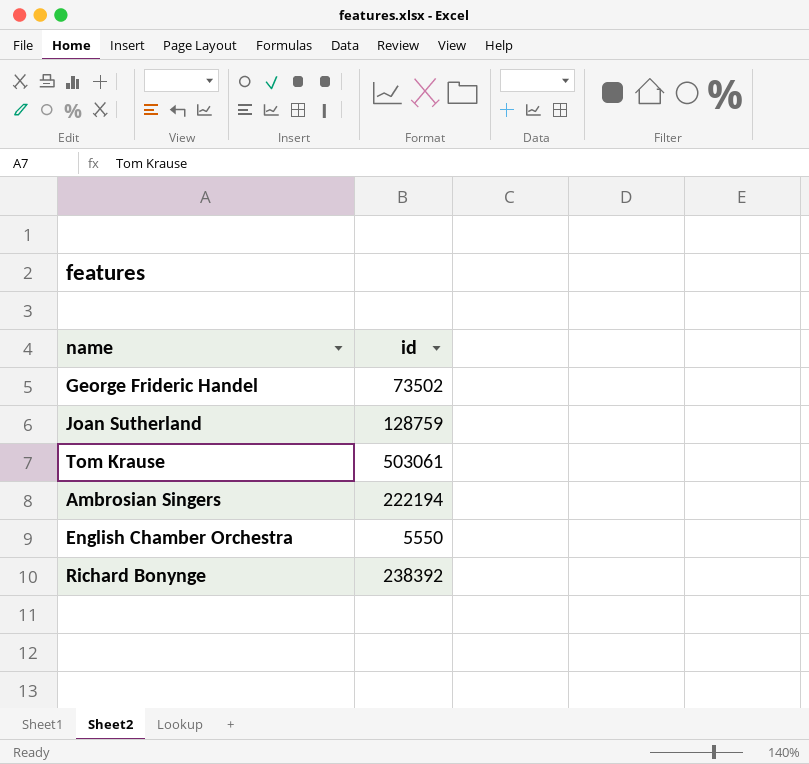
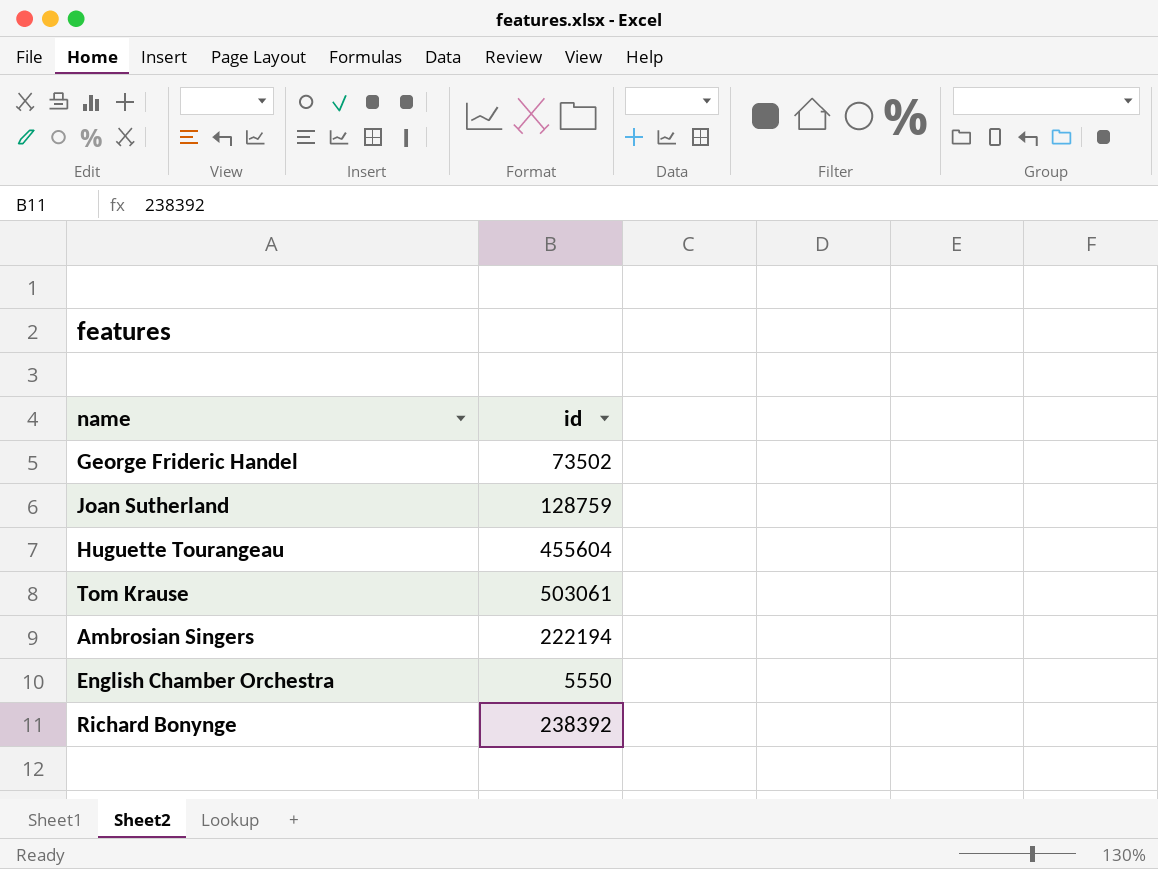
row Huguette Tourangeau: none -> 455604

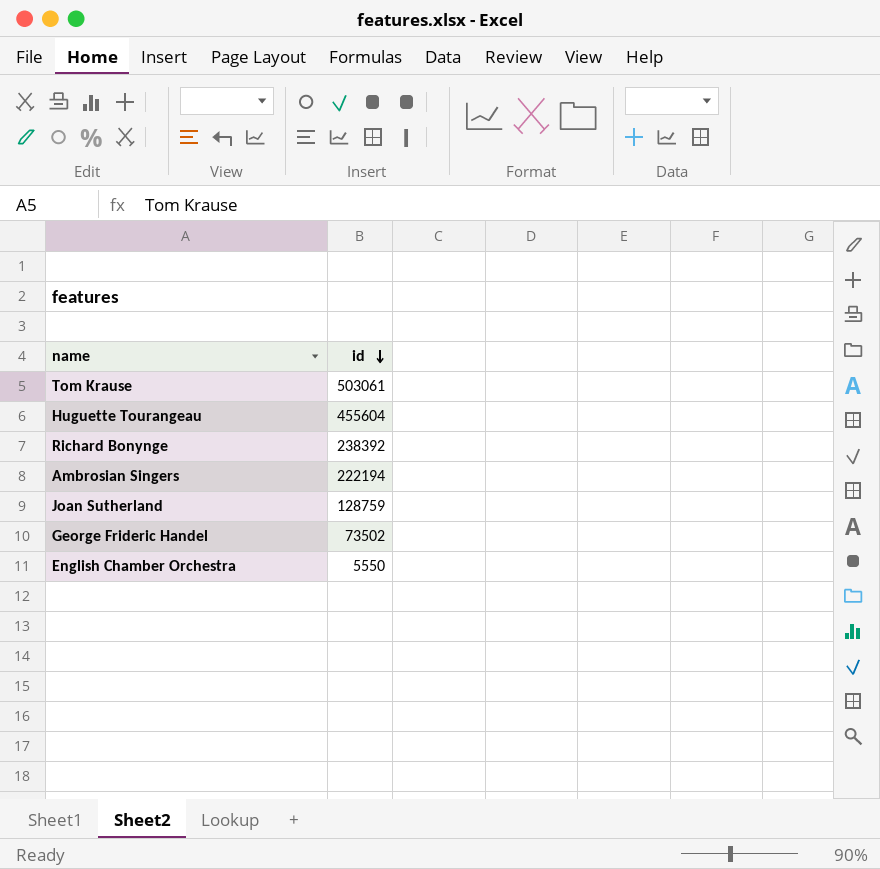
row order: none -> id descending

